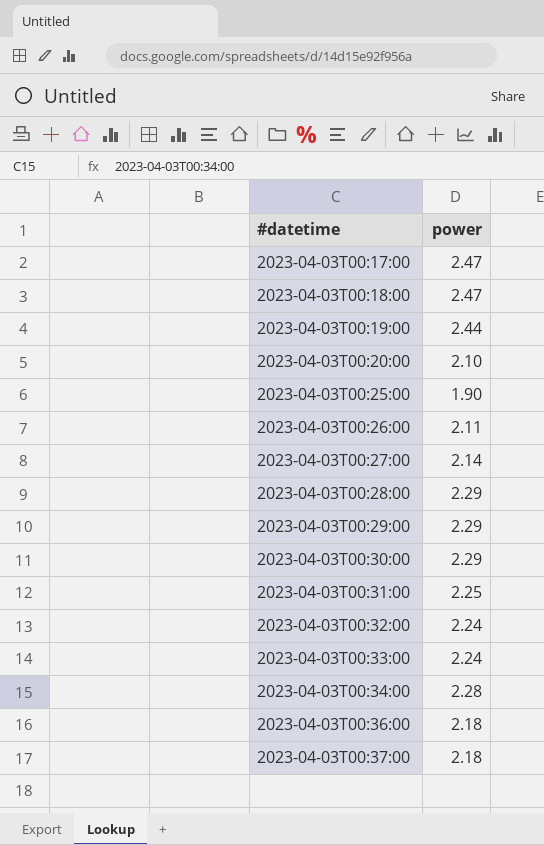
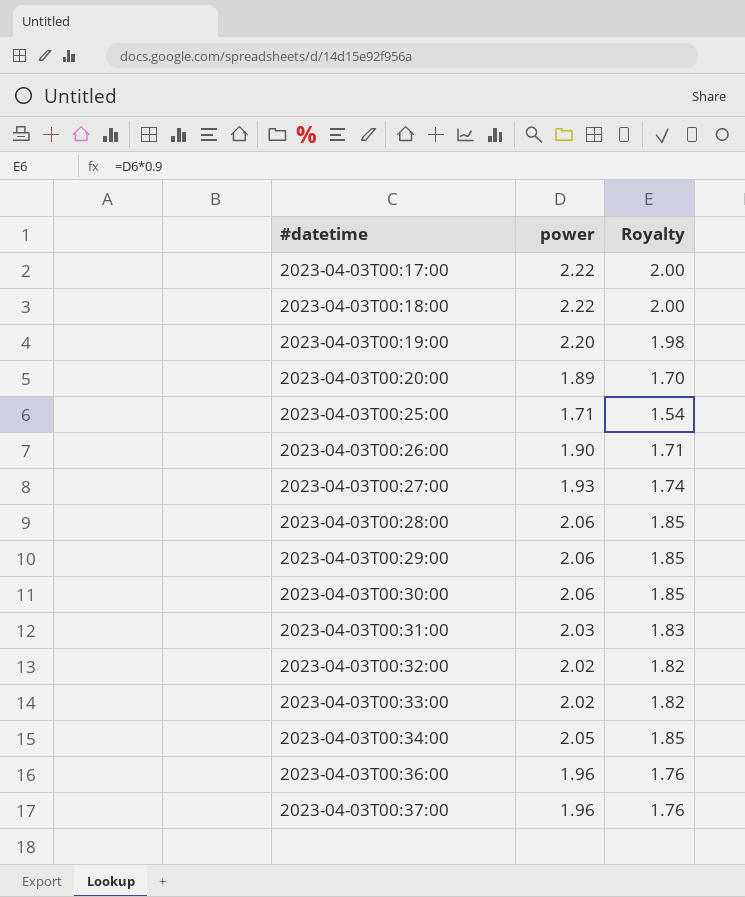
column Royalty | formula: none -> [power] * 0.9
2023-04-03T00:17:00 | power: 2.47 -> 2.22
2023-04-03T00:18:00 | power: 2.47 -> 2.22
2023-04-03T00:19:00 | power: 2.44 -> 2.20
2023-04-03T00:20:00 | power: 2.10 -> 1.89
2023-04-03T00:25:00 | power: 1.90 -> 1.71
2023-04-03T00:26:00 | power: 2.11 -> 1.90
2023-04-03T00:27:00 | power: 2.14 -> 1.93
2023-04-03T00:28:00 | power: 2.29 -> 2.06
2023-04-03T00:29:00 | power: 2.29 -> 2.06
2023-04-03T00:30:00 | power: 2.29 -> 2.06
2023-04-03T00:31:00 | power: 2.25 -> 2.03
2023-04-03T00:32:00 | power: 2.24 -> 2.02
2023-04-03T00:33:00 | power: 2.24 -> 2.02
2023-04-03T00:34:00 | power: 2.28 -> 2.05
2023-04-03T00:36:00 | power: 2.18 -> 1.96
2023-04-03T00:37:00 | power: 2.18 -> 1.96

